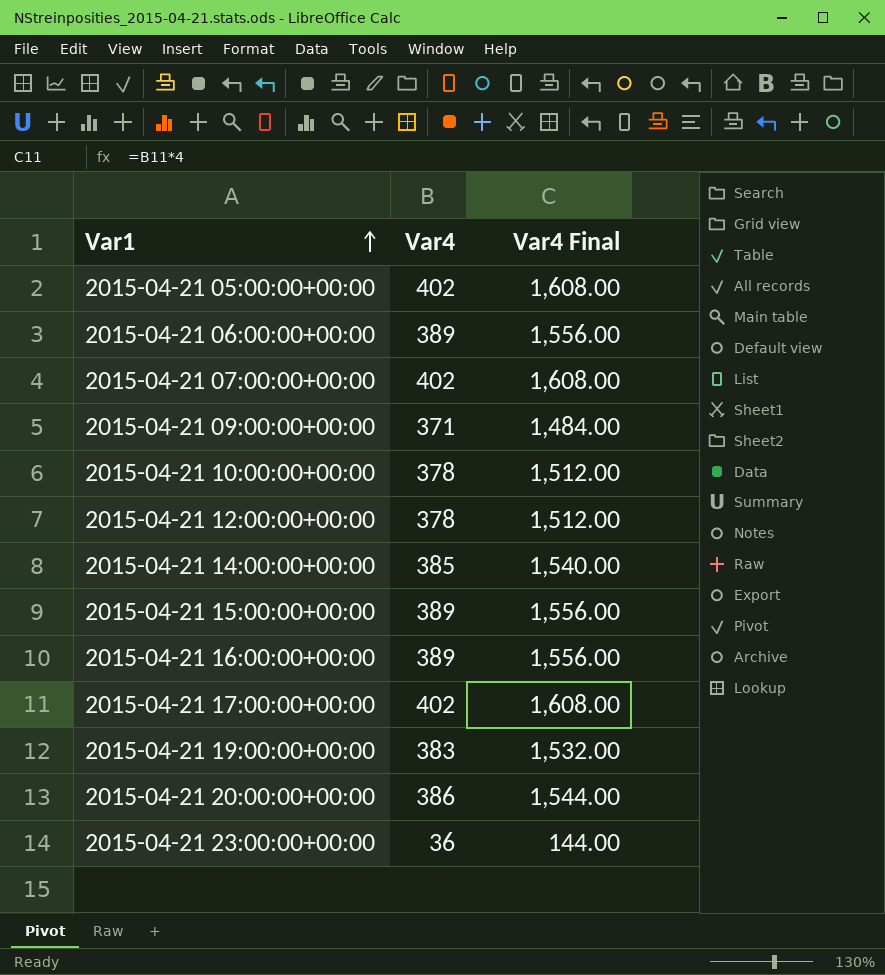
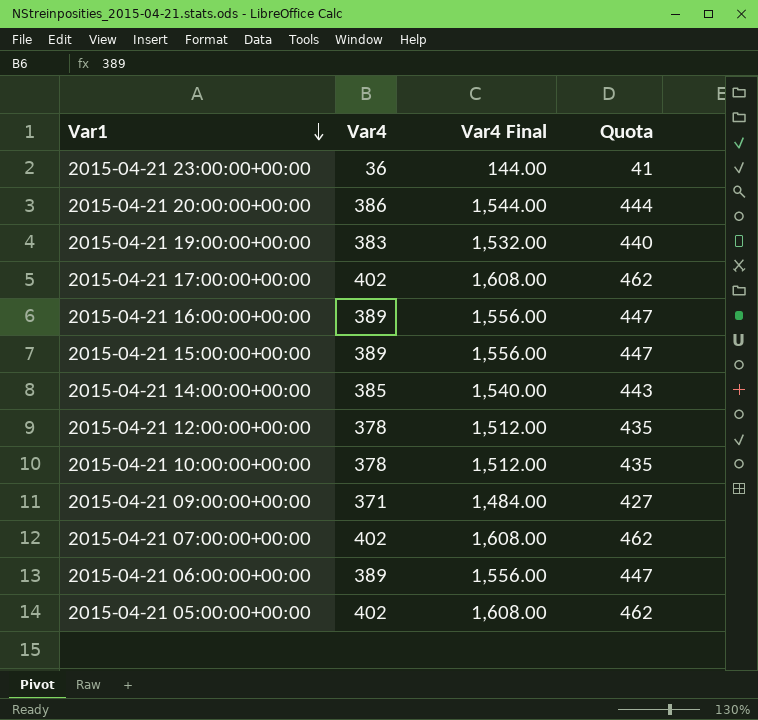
row order: Var1 ascending -> Var1 descending
column Quota | formula: none -> [Var4] * 1.15

